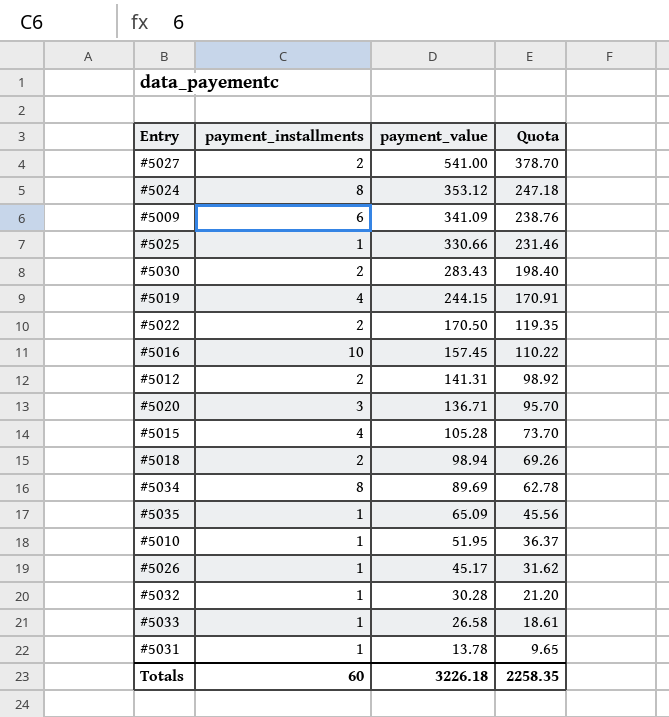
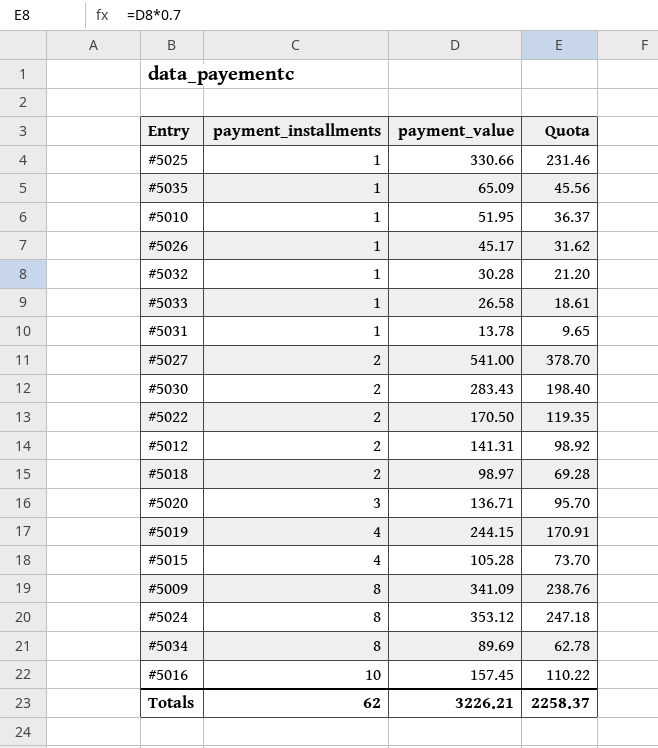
row order: payment_value descending -> payment_installments ascending
#5018 | payment_value: 98.94 -> 98.97
#5018 | Quota: 69.26 -> 69.28
#5009 | payment_installments: 6 -> 8
Totals | payment_installments: 60 -> 62
Totals | payment_value: 3226.18 -> 3226.21
Totals | Quota: 2258.35 -> 2258.37

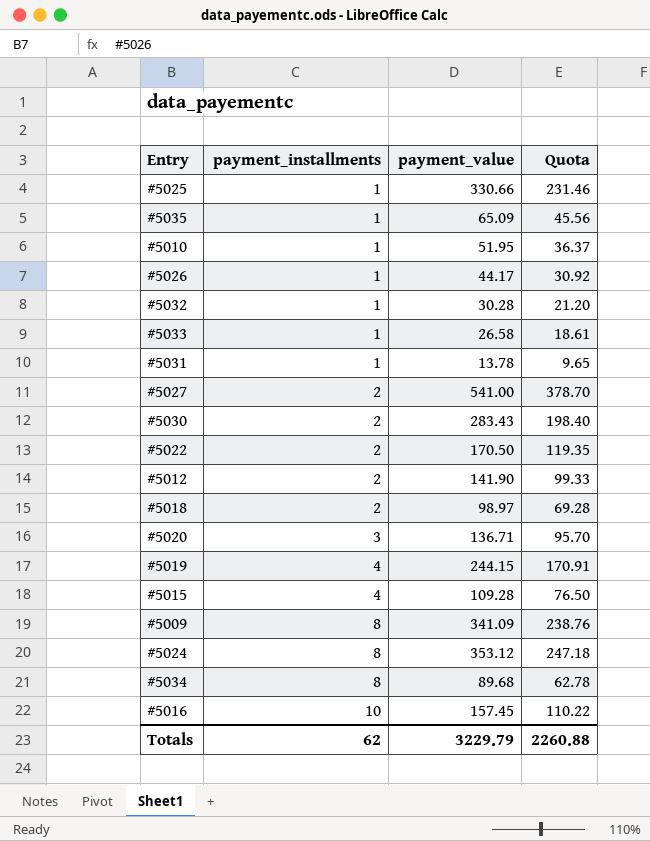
#5026 | payment_value: 45.17 -> 44.17
#5026 | Quota: 31.62 -> 30.92
#5012 | payment_value: 141.31 -> 141.90
#5012 | Quota: 98.92 -> 99.33
#5015 | payment_value: 105.28 -> 109.28
#5015 | Quota: 73.70 -> 76.50
#5034 | payment_value: 89.69 -> 89.68
Totals | payment_value: 3226.21 -> 3229.79
Totals | Quota: 2258.37 -> 2260.88

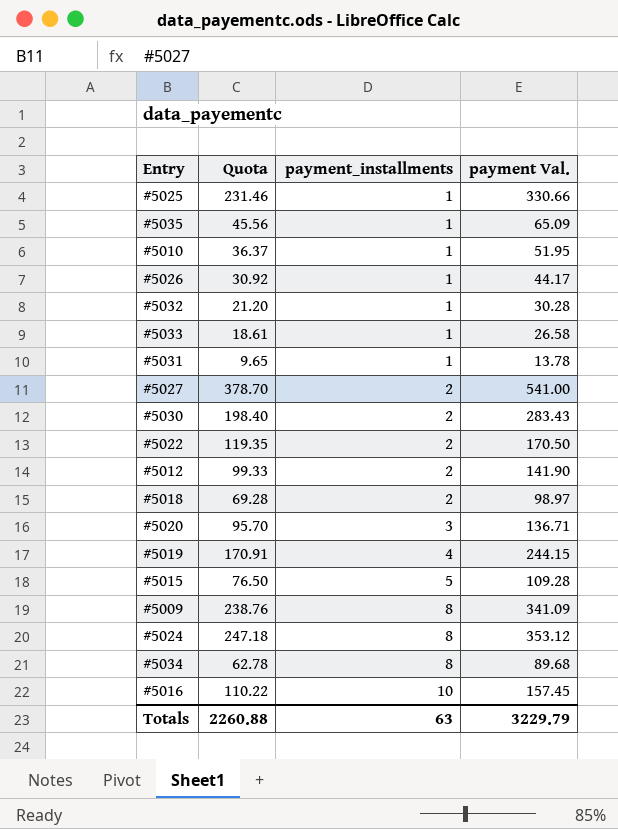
column Quota | position: 4 -> 2
column name: payment_value -> payment Val.
#5015 | payment_installments: 4 -> 5
Totals | payment_installments: 62 -> 63

